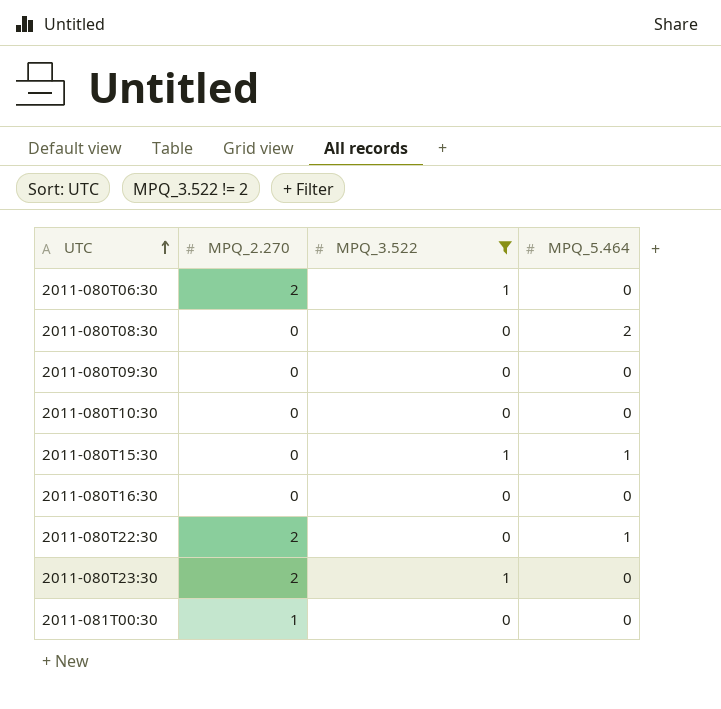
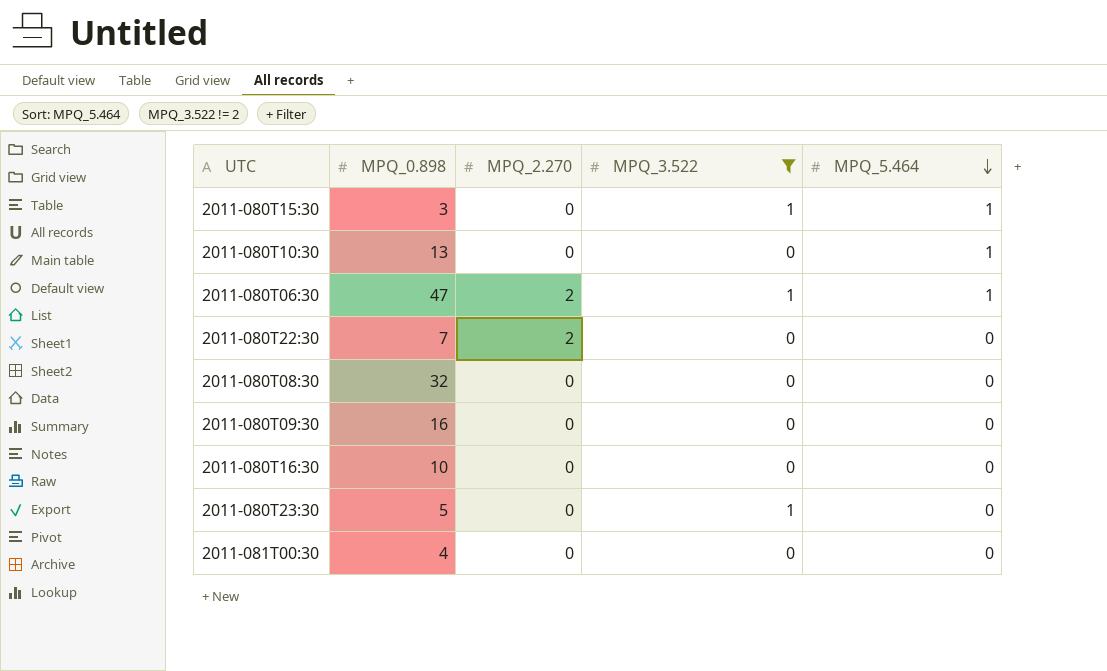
row order: UTC ascending -> MPQ_5.464 descending
column MPQ_0.898 | position: none -> 2
2011-080T10:30 | MPQ_5.464: 0 -> 1
2011-080T06:30 | MPQ_5.464: 0 -> 1
2011-080T22:30 | MPQ_5.464: 1 -> 0
2011-080T08:30 | MPQ_5.464: 2 -> 0
2011-080T23:30 | MPQ_2.270: 2 -> 0
2011-081T00:30 | MPQ_2.270: 1 -> 0

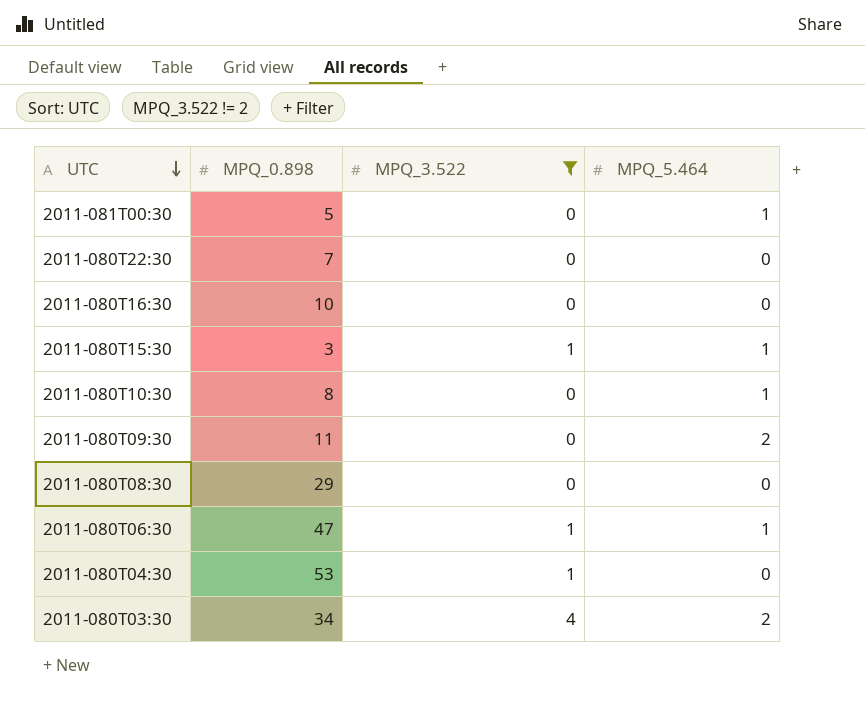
row order: MPQ_5.464 descending -> UTC descending
column MPQ_2.270 | position: 3 -> none
row 2011-080T23:30: 5 | 0 | 1 | 0 -> none
2011-081T00:30 | MPQ_0.898: 4 -> 5
2011-081T00:30 | MPQ_5.464: 0 -> 1
2011-080T10:30 | MPQ_0.898: 13 -> 8
2011-080T09:30 | MPQ_0.898: 16 -> 11
2011-080T09:30 | MPQ_5.464: 0 -> 2
2011-080T08:30 | MPQ_0.898: 32 -> 29
row 2011-080T04:30: none -> 53 | 1 | 0
row 2011-080T03:30: none -> 34 | 4 | 2

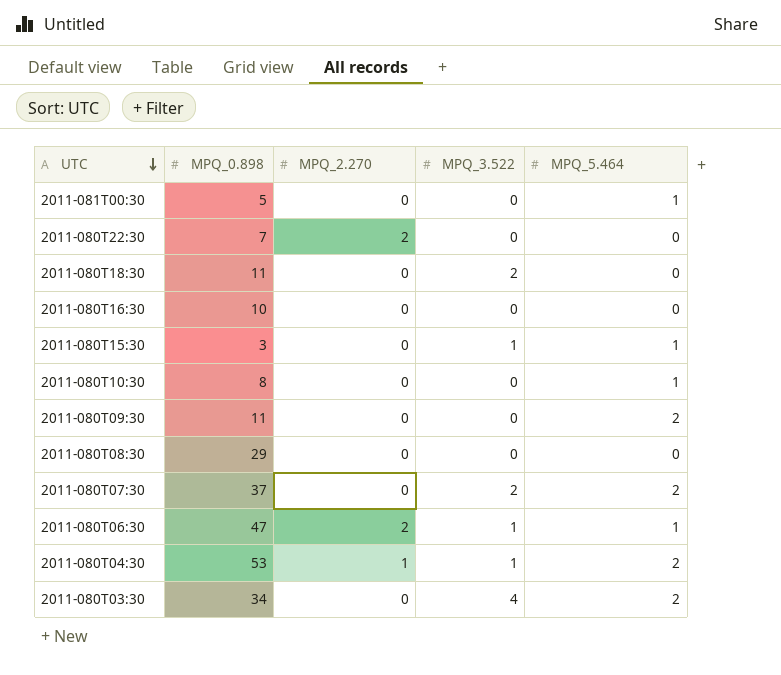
filter: MPQ_3.522 != 2 -> none
column MPQ_2.270 | position: none -> 3
2011-080T04:30 | MPQ_5.464: 0 -> 2

